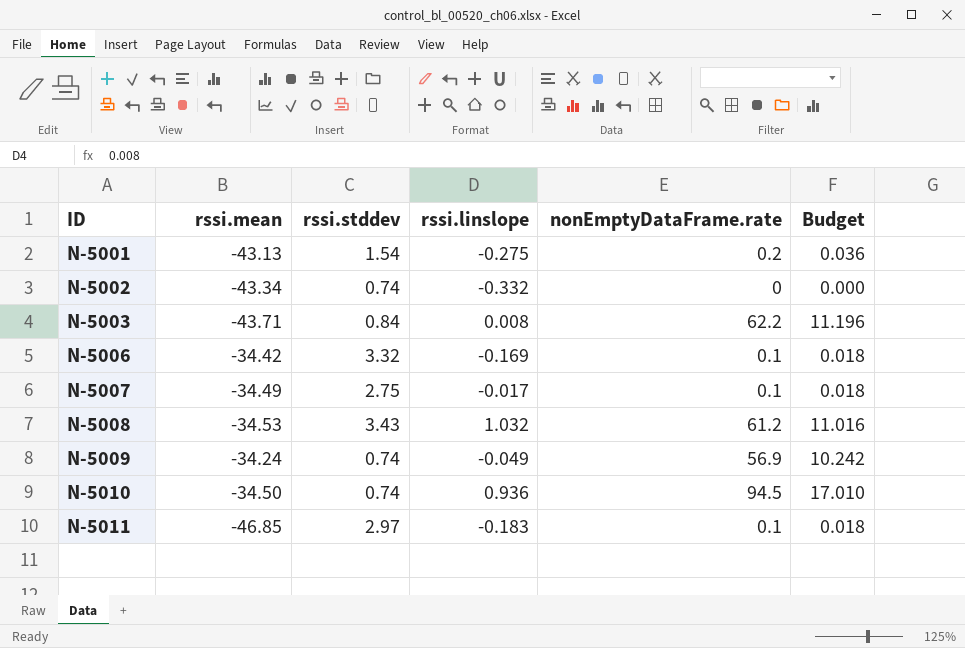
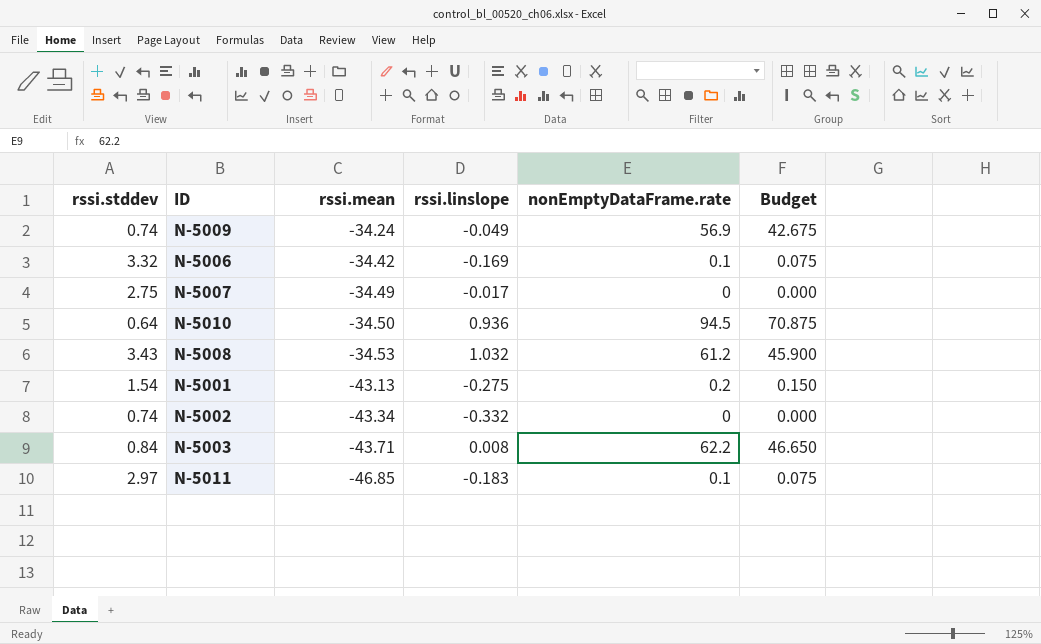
row order: ID ascending -> rssi.mean descending
column rssi.stddev | position: 3 -> 1
column Budget | formula: [nonEmptyDataFrame.rate] * 0.18 -> [nonEmptyDataFrame.rate] * 0.75
N-5007 | nonEmptyDataFrame.rate: 0.1 -> 0
N-5010 | rssi.stddev: 0.74 -> 0.64

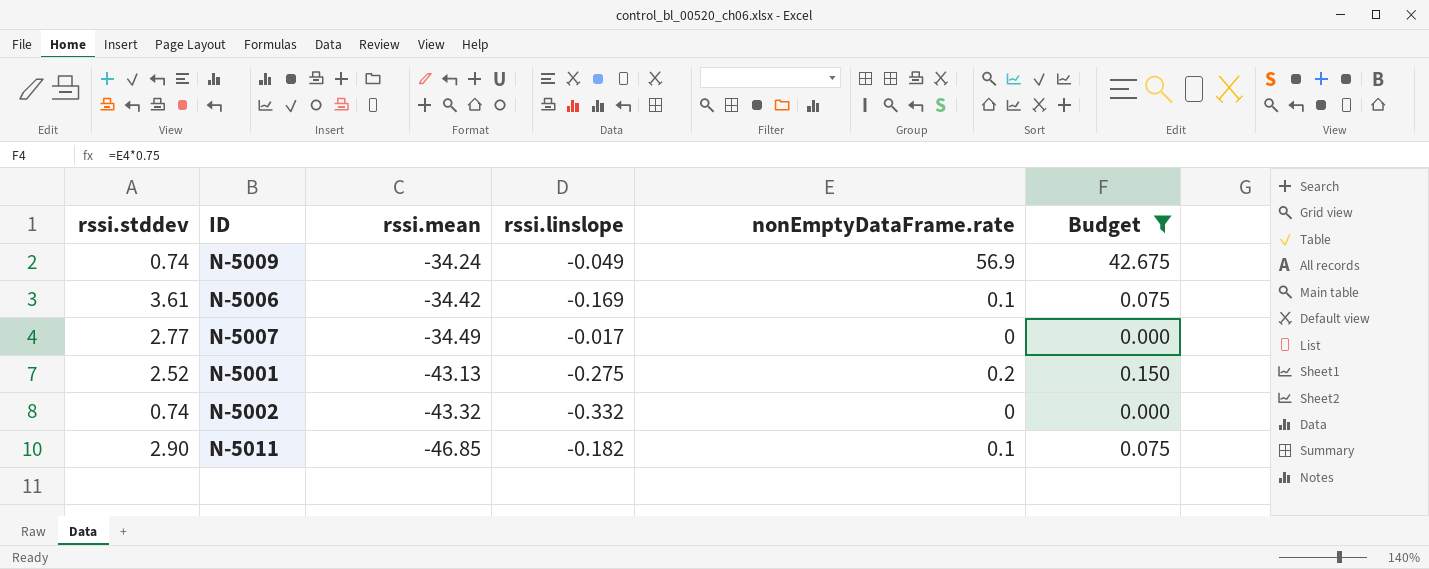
filter: none -> Budget <= 42.675
N-5006 | rssi.stddev: 3.32 -> 3.61
N-5007 | rssi.stddev: 2.75 -> 2.77
N-5001 | rssi.stddev: 1.54 -> 2.52
N-5002 | rssi.mean: -43.34 -> -43.32
N-5011 | rssi.stddev: 2.97 -> 2.90
N-5011 | rssi.linslope: -0.183 -> -0.182

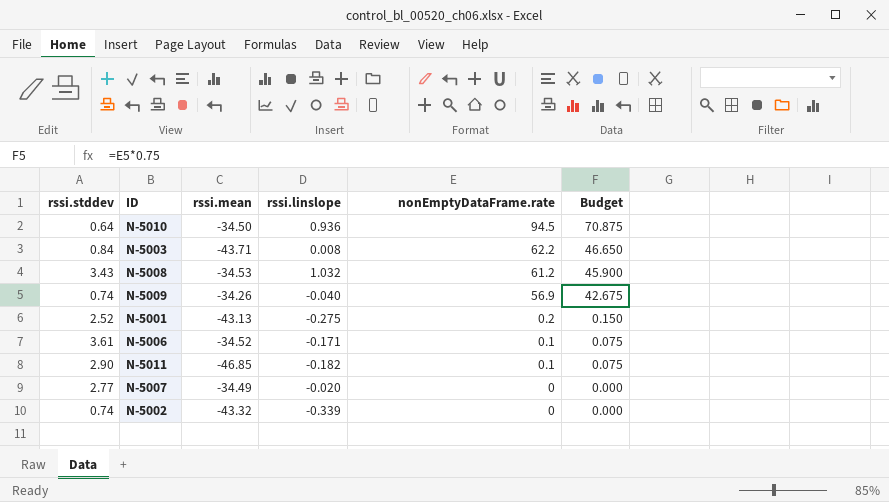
filter: Budget <= 42.675 -> none
row order: rssi.mean descending -> nonEmptyDataFrame.rate descending
N-5009 | rssi.mean: -34.24 -> -34.26
N-5009 | rssi.linslope: -0.049 -> -0.040
N-5006 | rssi.mean: -34.42 -> -34.52
N-5006 | rssi.linslope: -0.169 -> -0.171
N-5007 | rssi.linslope: -0.017 -> -0.020
N-5002 | rssi.linslope: -0.332 -> -0.339

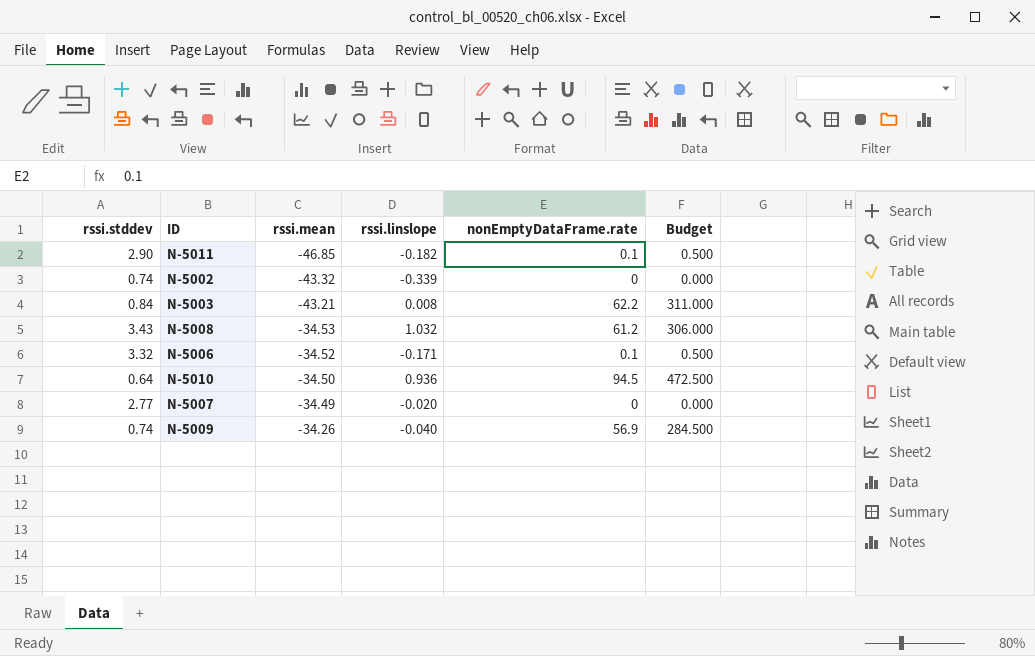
row order: nonEmptyDataFrame.rate descending -> rssi.mean ascending
column Budget | formula: [nonEmptyDataFrame.rate] * 0.75 -> [nonEmptyDataFrame.rate] * 5
row N-5001: 2.52 | -43.13 | -0.275 | 0.2 | 0.150 -> none
N-5003 | rssi.mean: -43.71 -> -43.21
N-5006 | rssi.stddev: 3.61 -> 3.32

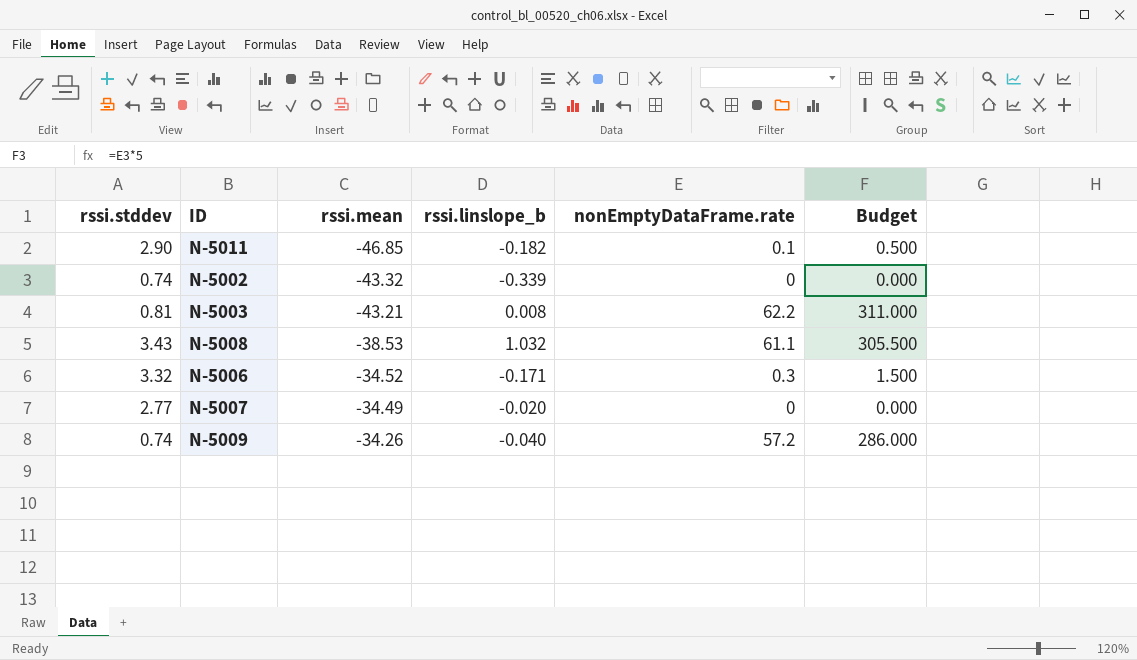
column name: rssi.linslope -> rssi.linslope_b
row N-5010: 0.64 | -34.50 | 0.936 | 94.5 | 472.500 -> none
N-5003 | rssi.stddev: 0.84 -> 0.81
N-5008 | rssi.mean: -34.53 -> -38.53
N-5008 | nonEmptyDataFrame.rate: 61.2 -> 61.1
N-5008 | Budget: 306.000 -> 305.500
N-5006 | nonEmptyDataFrame.rate: 0.1 -> 0.3
N-5006 | Budget: 0.500 -> 1.500
N-5009 | nonEmptyDataFrame.rate: 56.9 -> 57.2
N-5009 | Budget: 284.500 -> 286.000

